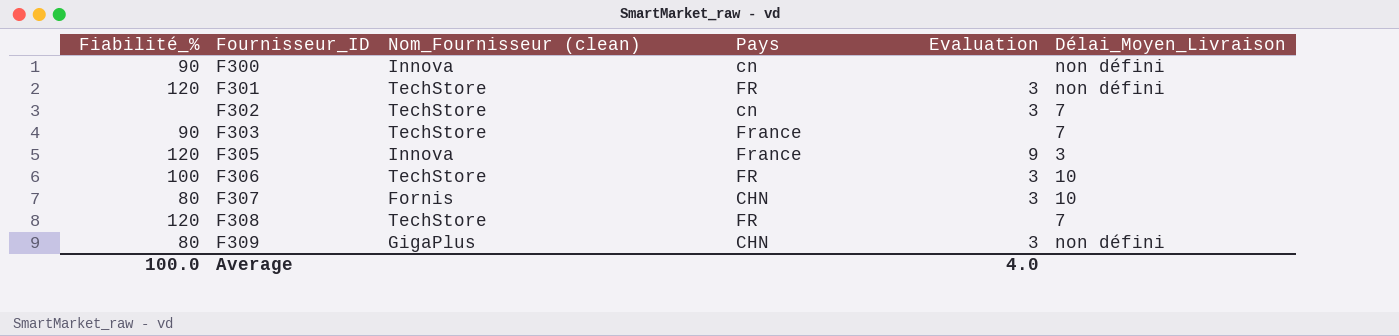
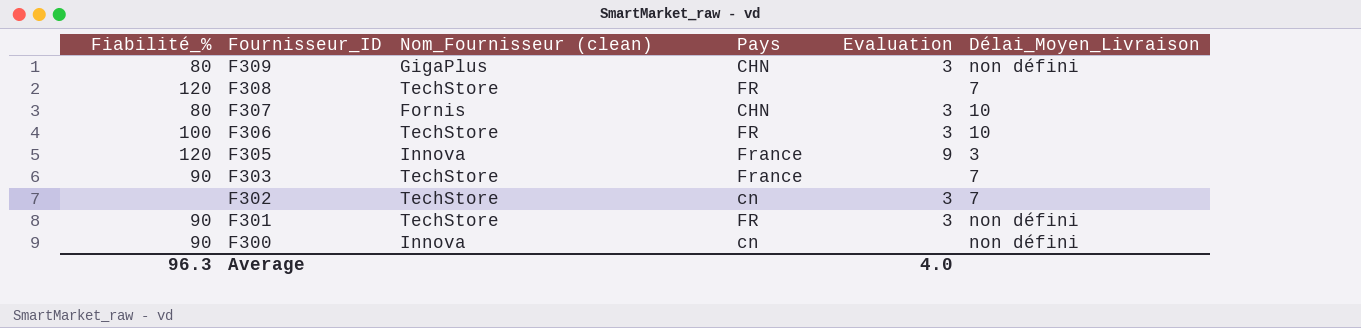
row order: Fournisseur_ID ascending -> Fournisseur_ID descending
F301 | Fiabilité_%: 120 -> 90
Average | Fiabilité_%: 100.0 -> 96.3

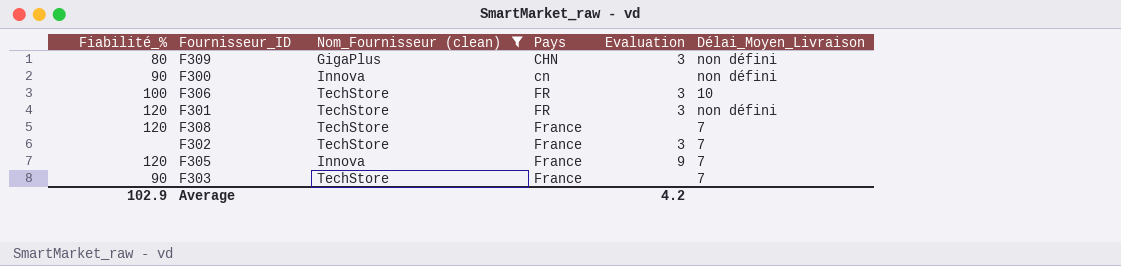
filter: none -> Nom_Fournisseur (clean) != Fornis
row order: Fournisseur_ID descending -> Pays ascending
F301 | Fiabilité_%: 90 -> 120
F308 | Pays: FR -> France
F302 | Pays: cn -> France
F305 | Délai_Moyen_Livraison: 3 -> 7
Average | Fiabilité_%: 96.3 -> 102.9
Average | Evaluation: 4.0 -> 4.2

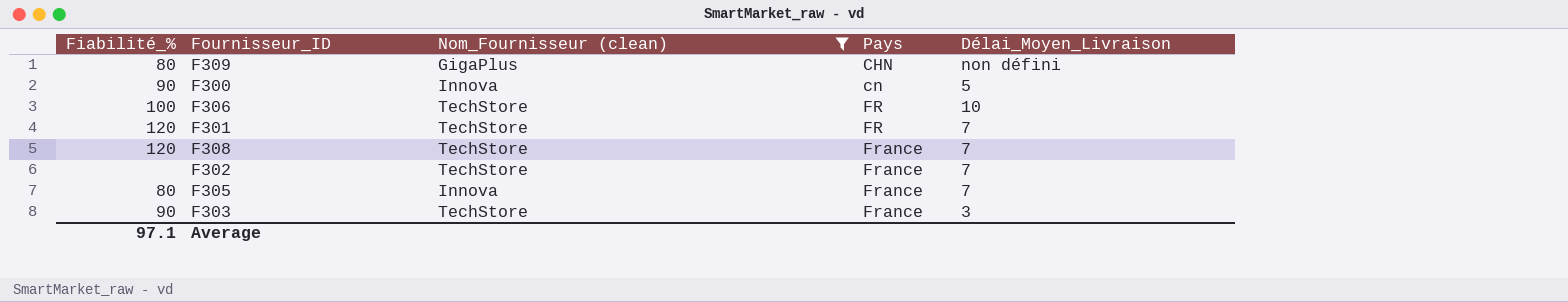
column Evaluation | position: 5 -> none
F300 | Délai_Moyen_Livraison: non défini -> 5
F301 | Délai_Moyen_Livraison: non défini -> 7
F305 | Fiabilité_%: 120 -> 80
F303 | Délai_Moyen_Livraison: 7 -> 3
Average | Fiabilité_%: 102.9 -> 97.1

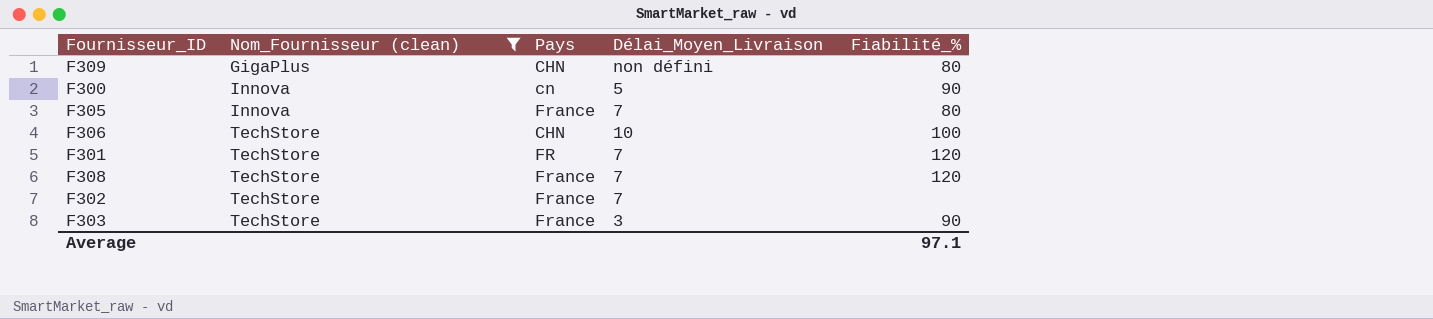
row order: Pays ascending -> Nom_Fournisseur (clean) ascending
column Fiabilité_% | position: 1 -> 5
F306 | Pays: FR -> CHN

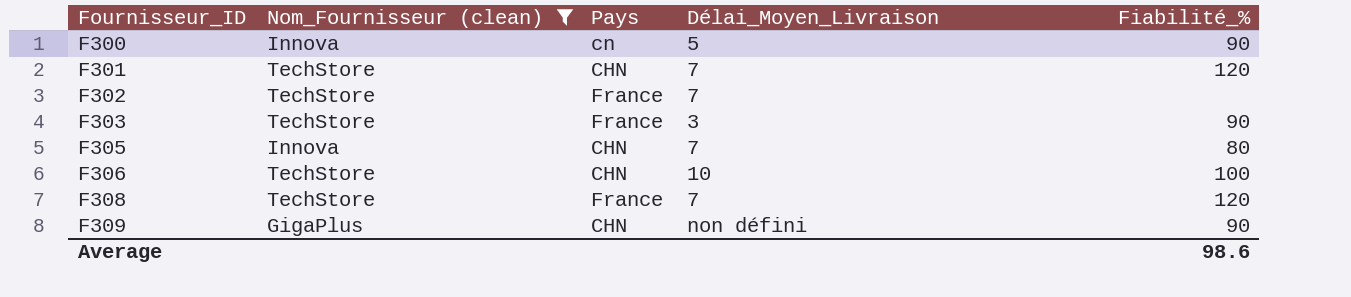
row order: Nom_Fournisseur (clean) ascending -> Fournisseur_ID ascending
F301 | Pays: FR -> CHN
F305 | Pays: France -> CHN
F309 | Fiabilité_%: 80 -> 90
Average | Fiabilité_%: 97.1 -> 98.6

